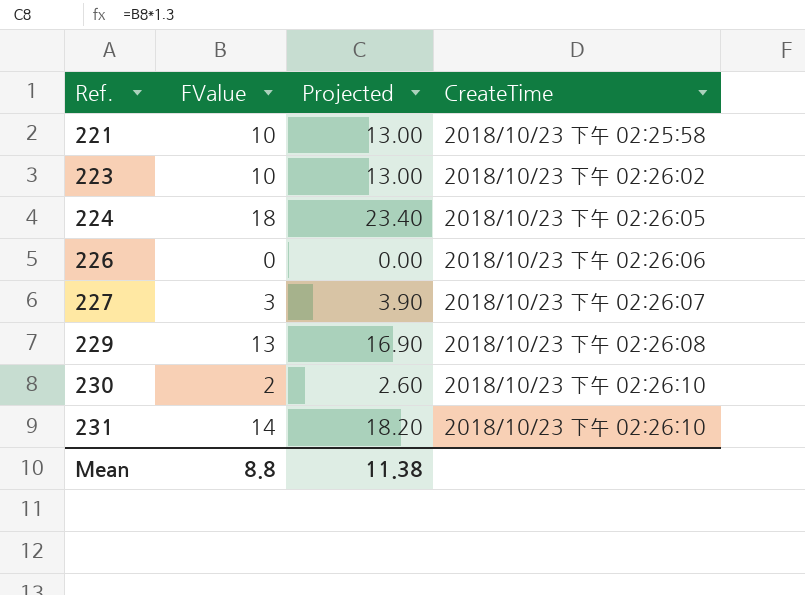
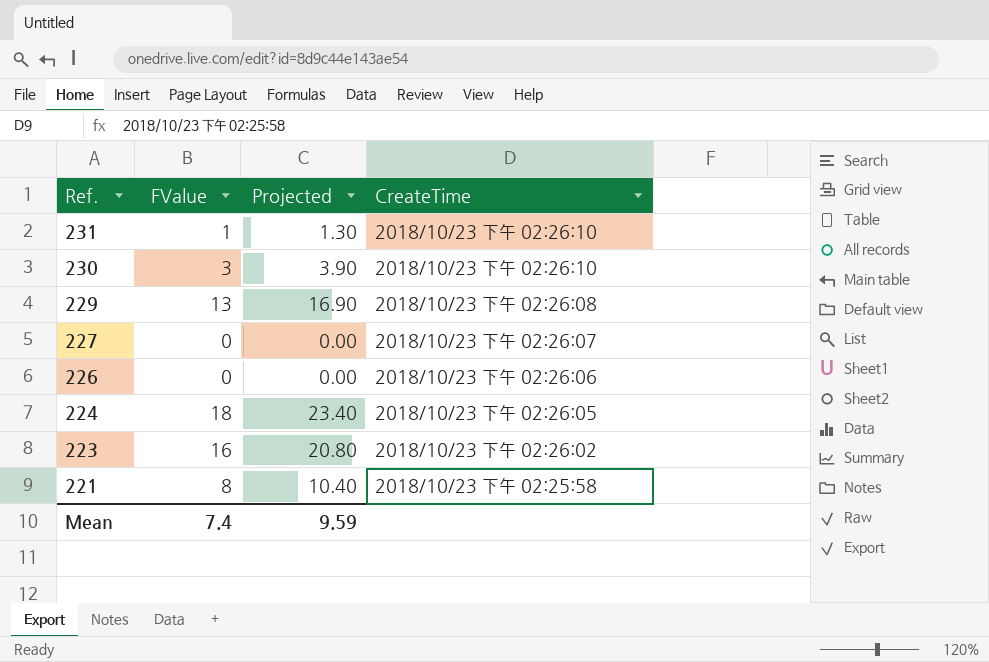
row order: Ref. ascending -> Ref. descending
231 | FValue: 14 -> 1
231 | Projected: 18.20 -> 1.30
230 | FValue: 2 -> 3
230 | Projected: 2.60 -> 3.90
227 | FValue: 3 -> 0
227 | Projected: 3.90 -> 0.00
223 | FValue: 10 -> 16
223 | Projected: 13.00 -> 20.80
221 | FValue: 10 -> 8
221 | Projected: 13.00 -> 10.40
Mean | FValue: 8.8 -> 7.4
Mean | Projected: 11.38 -> 9.59

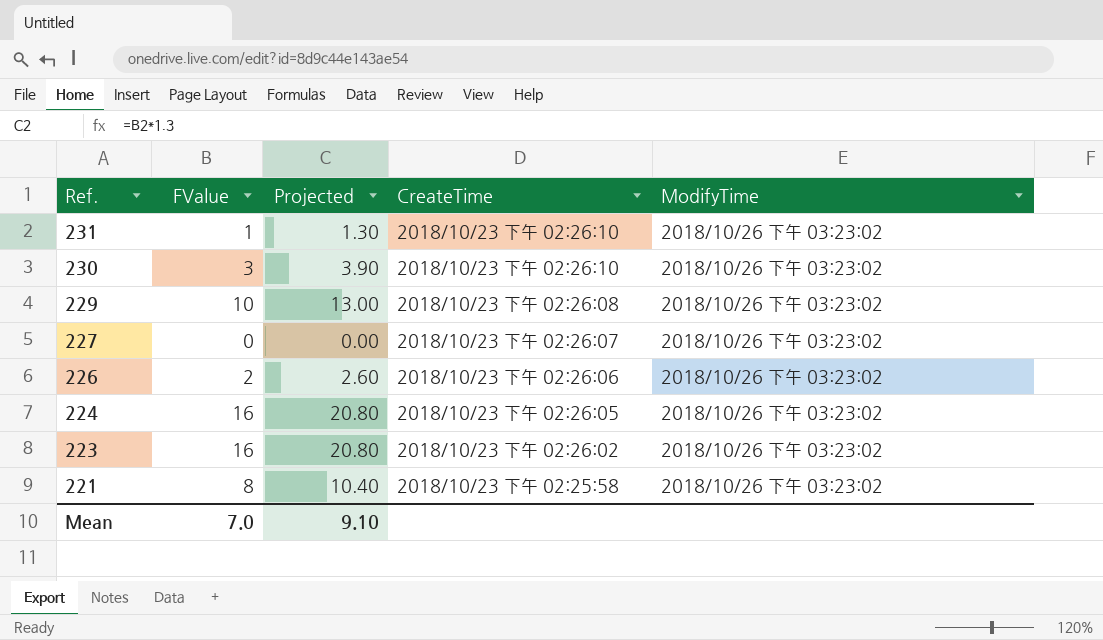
column ModifyTime | position: none -> 5
229 | FValue: 13 -> 10
229 | Projected: 16.90 -> 13.00
226 | FValue: 0 -> 2
226 | Projected: 0.00 -> 2.60
224 | FValue: 18 -> 16
224 | Projected: 23.40 -> 20.80
Mean | FValue: 7.4 -> 7.0
Mean | Projected: 9.59 -> 9.10

